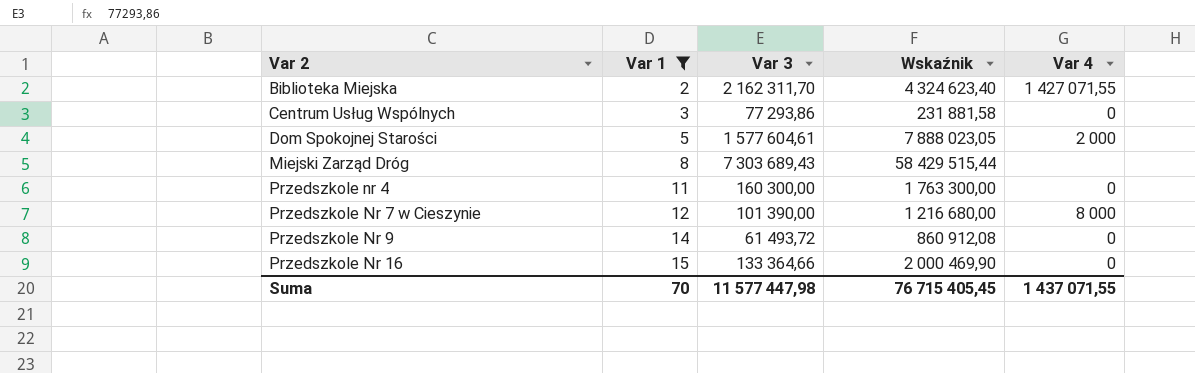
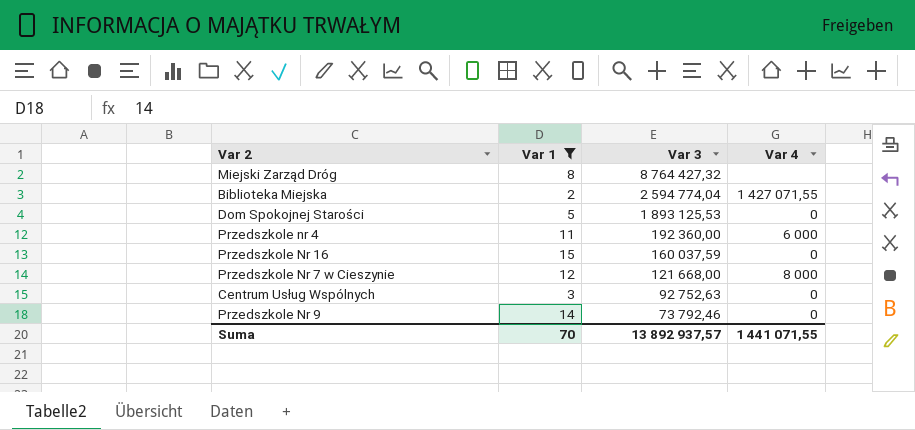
row order: Var 2 ascending -> Var 3 descending
column Wskaźnik | formula: [Var 1] * [Var 3] -> none
Miejski Zarząd Dróg | Var 3: 7 303 689,43 -> 8 764 427,32
Biblioteka Miejska | Var 3: 2 162 311,70 -> 2 594 774,04
Dom Spokojnej Starości | Var 3: 1 577 604,61 -> 1 893 125,53
Dom Spokojnej Starości | Var 4: 2 000 -> 0
Przedszkole nr 4 | Var 3: 160 300,00 -> 192 360,00
Przedszkole nr 4 | Var 4: 0 -> 6 000
Przedszkole Nr 16 | Var 3: 133 364,66 -> 160 037,59
Przedszkole Nr 7 w Cieszynie | Var 3: 101 390,00 -> 121 668,00
Centrum Usług Wspólnych | Var 3: 77 293,86 -> 92 752,63
Przedszkole Nr 9 | Var 3: 61 493,72 -> 73 792,46
Suma | Var 3: 11 577 447,98 -> 13 892 937,57
Suma | Var 4: 1 437 071,55 -> 1 441 071,55

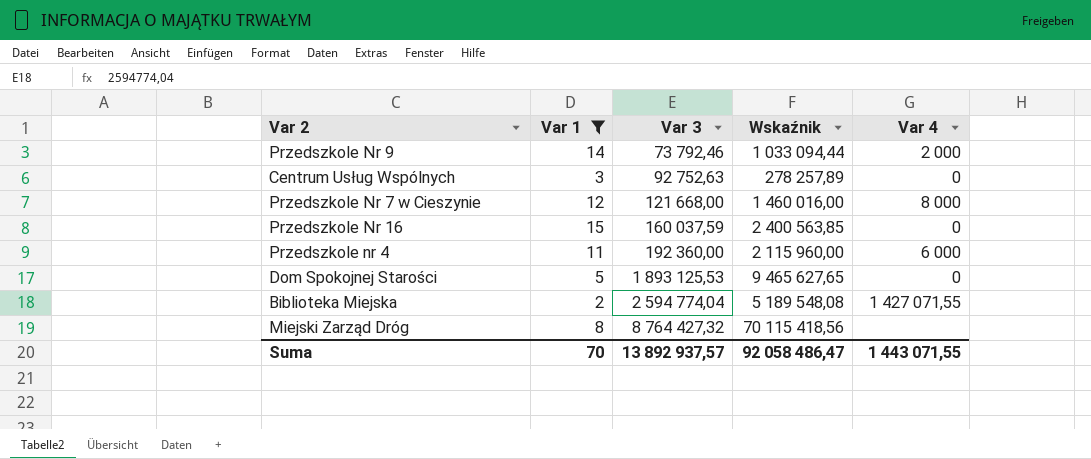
row order: Var 3 descending -> Var 3 ascending
column Wskaźnik | formula: none -> [Var 1] * [Var 3]
Przedszkole Nr 9 | Var 4: 0 -> 2 000
Suma | Var 4: 1 441 071,55 -> 1 443 071,55

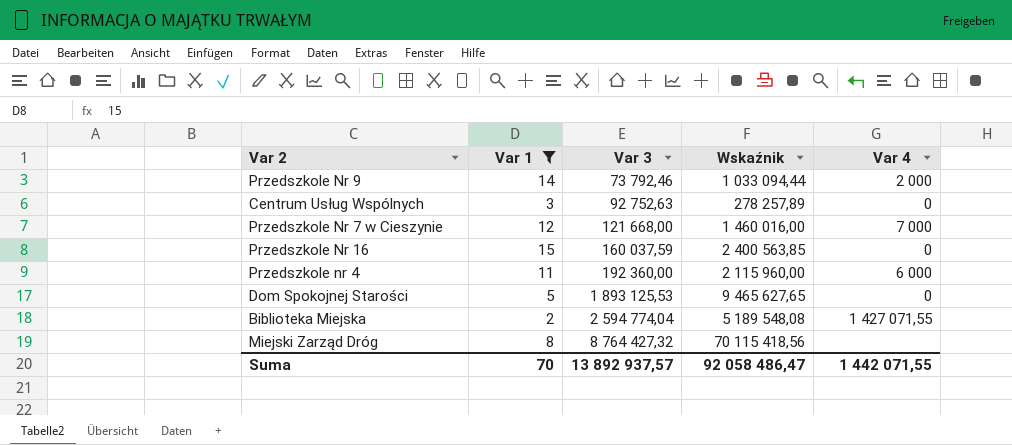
Przedszkole Nr 7 w Cieszynie | Var 4: 8 000 -> 7 000
Suma | Var 4: 1 443 071,55 -> 1 442 071,55

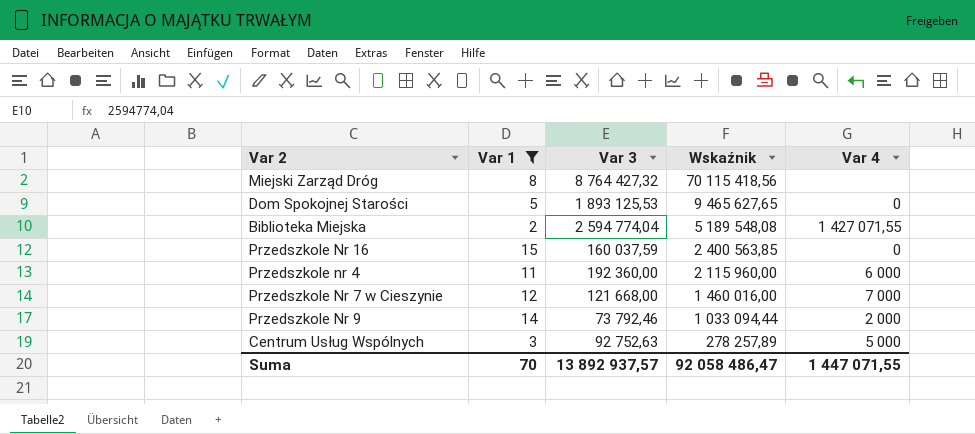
row order: Var 3 ascending -> Wskaźnik descending
Centrum Usług Wspólnych | Var 4: 0 -> 5 000
Suma | Var 4: 1 442 071,55 -> 1 447 071,55

